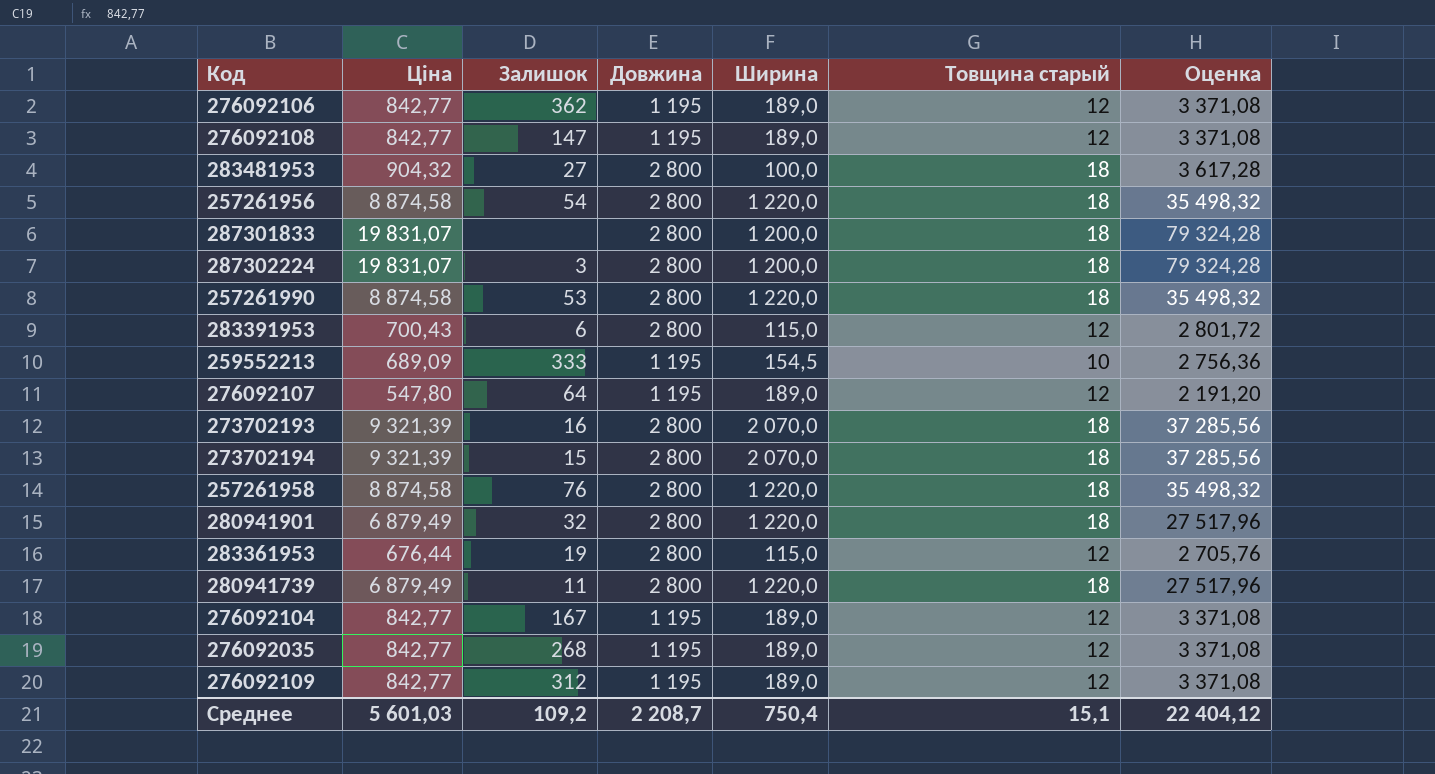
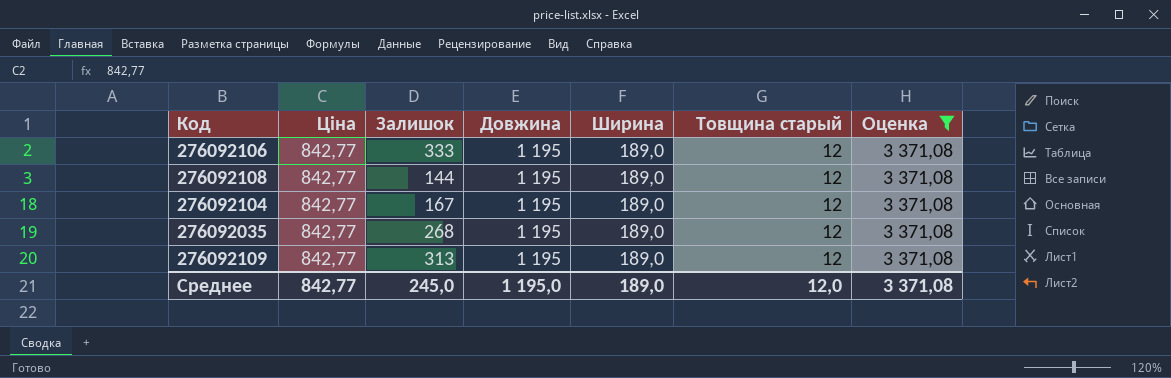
filter: none -> Оценка = 3 371,08
276092106 | Залишок: 362 -> 333
276092108 | Залишок: 147 -> 144
276092109 | Залишок: 312 -> 313
Среднее | Ціна: 5 601,03 -> 842,77
Среднее | Залишок: 109,2 -> 245,0
Среднее | Довжина: 2 208,7 -> 1 195,0
Среднее | Ширина: 750,4 -> 189,0
Среднее | Товщина старый: 15,1 -> 12,0
Среднее | Оценка: 22 404,12 -> 3 371,08

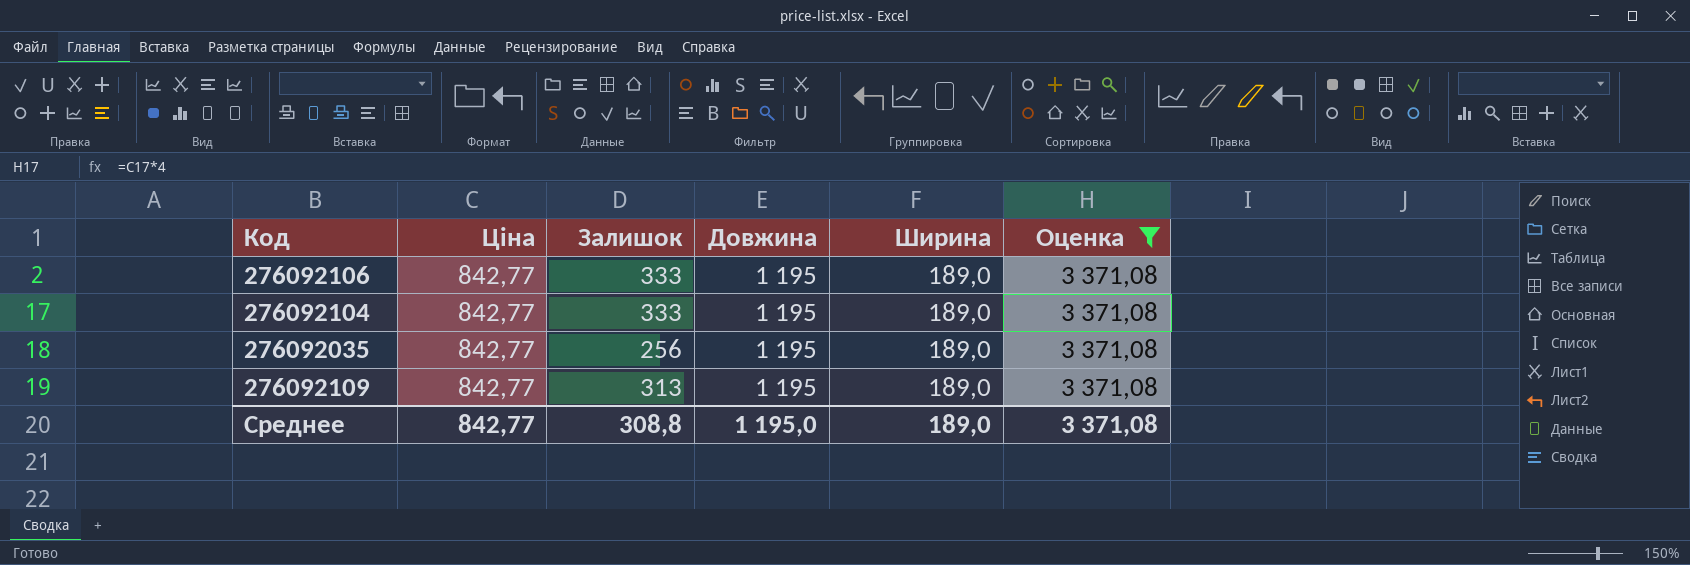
column Товщина старый | position: 6 -> none
row 276092108: 842,77 | 144 | 1 195 | 189,0 | 12 | 3 371,08 -> none
276092104 | Залишок: 167 -> 333
276092035 | Залишок: 268 -> 256
Среднее | Залишок: 245,0 -> 308,8

